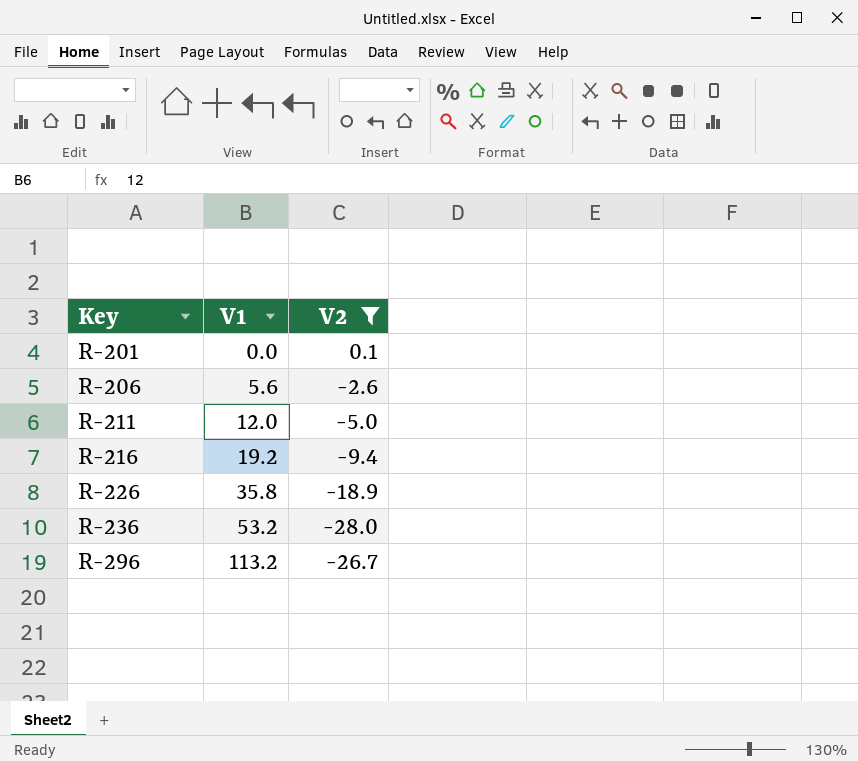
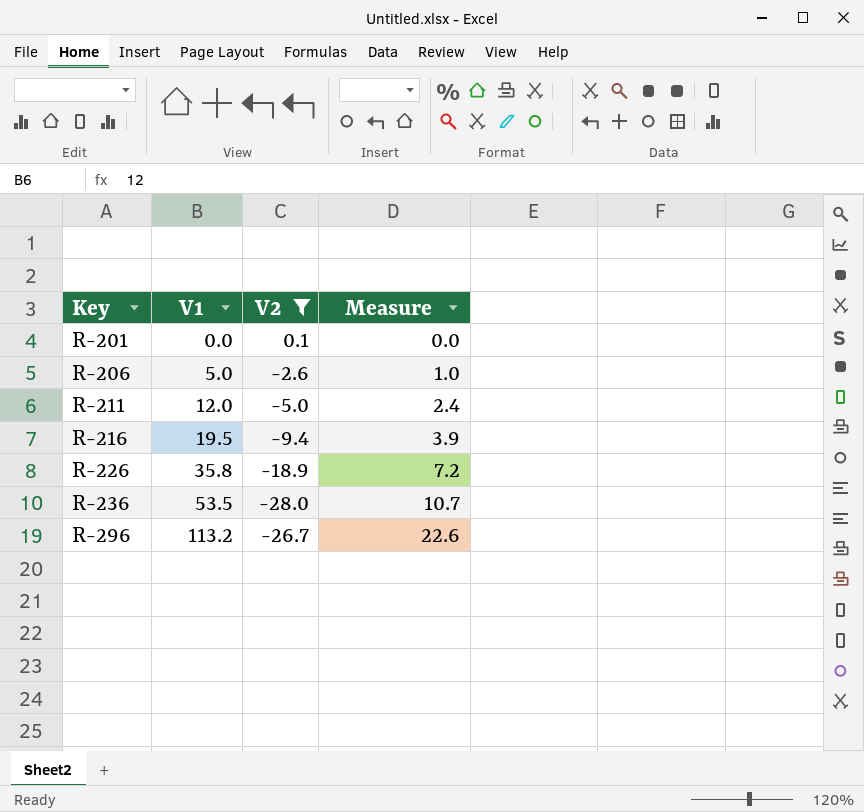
column Measure | formula: none -> [V1] * 0.2
R-206 | V1: 5.6 -> 5.0
R-216 | V1: 19.2 -> 19.5
R-236 | V1: 53.2 -> 53.5

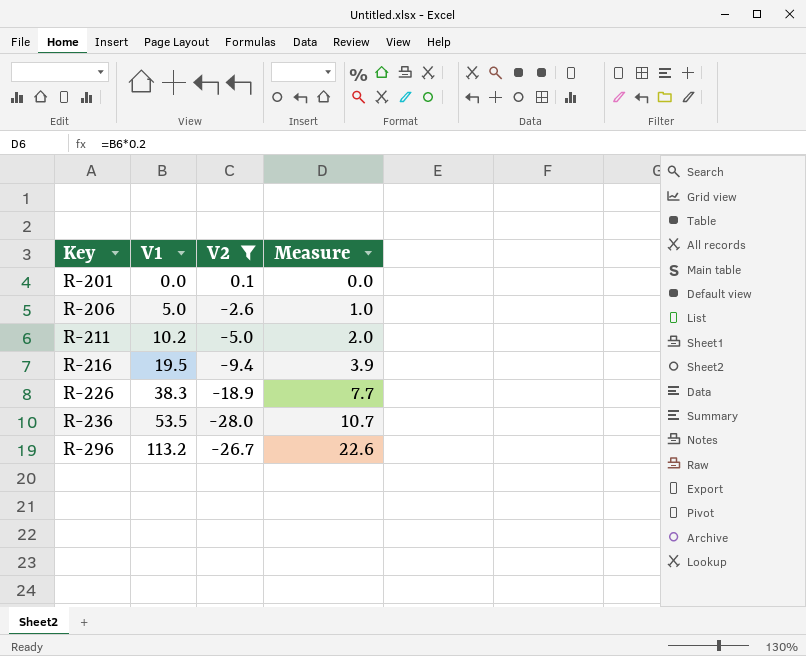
R-211 | V1: 12.0 -> 10.2
R-211 | Measure: 2.4 -> 2.0
R-226 | V1: 35.8 -> 38.3
R-226 | Measure: 7.2 -> 7.7

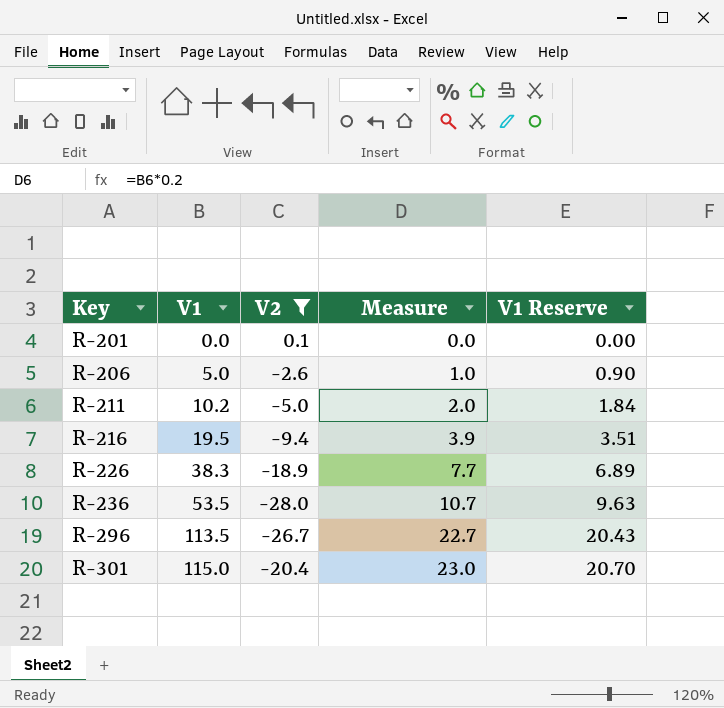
column V1 Reserve | formula: none -> [V1] * 0.18
R-296 | V1: 113.2 -> 113.5
R-296 | Measure: 22.6 -> 22.7
row R-301: none -> 115.0 | -20.4 | 23.0 | 20.70

